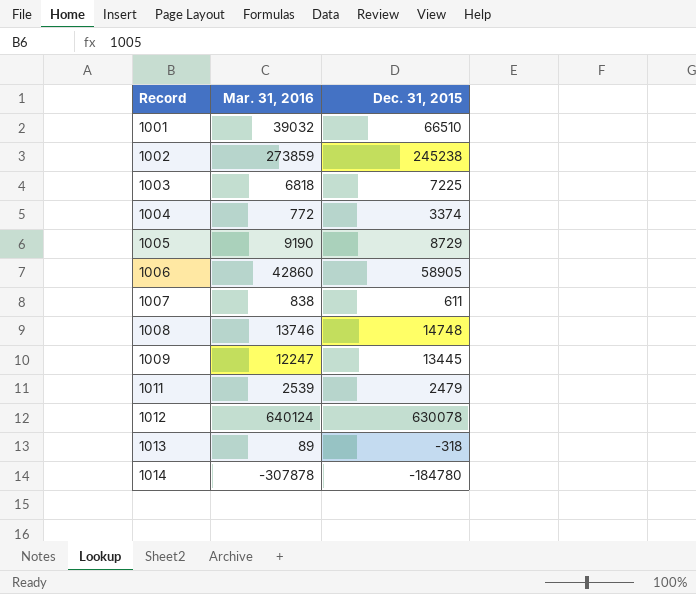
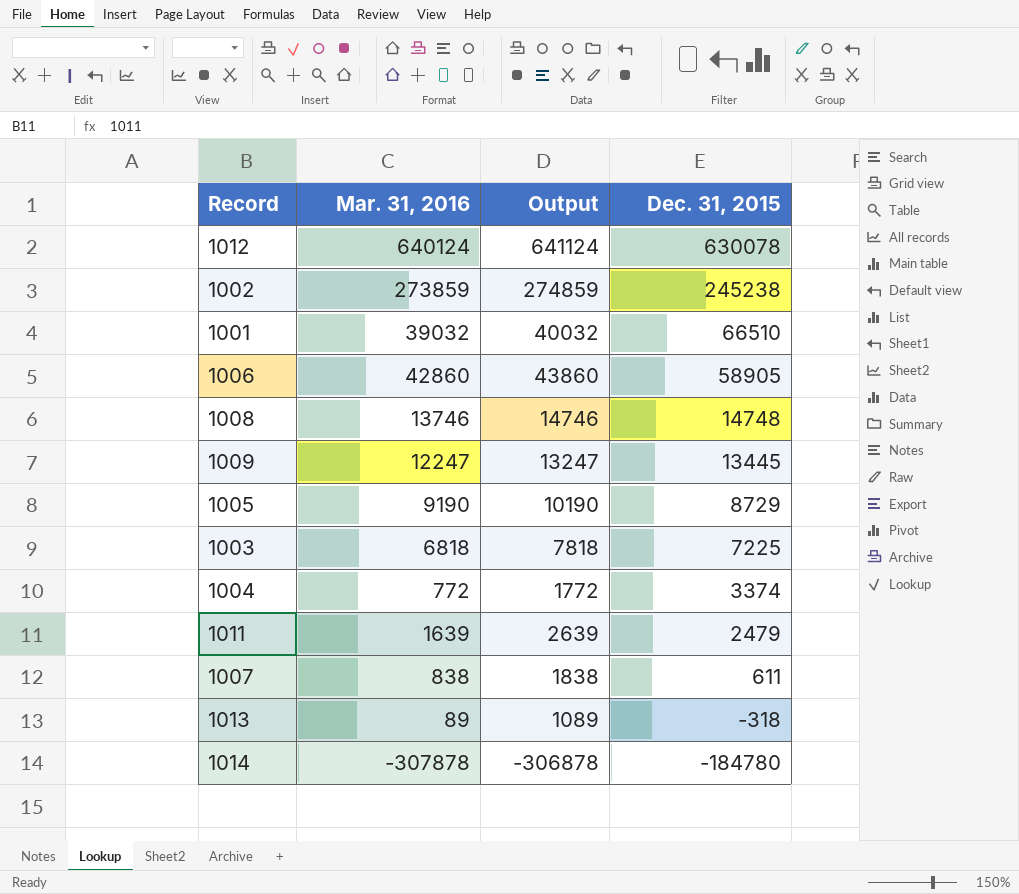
row order: Record ascending -> Dec. 31, 2015 descending
column Output | formula: none -> [Mar. 31, 2016] + 1000
1011 | Mar. 31, 2016: 2539 -> 1639

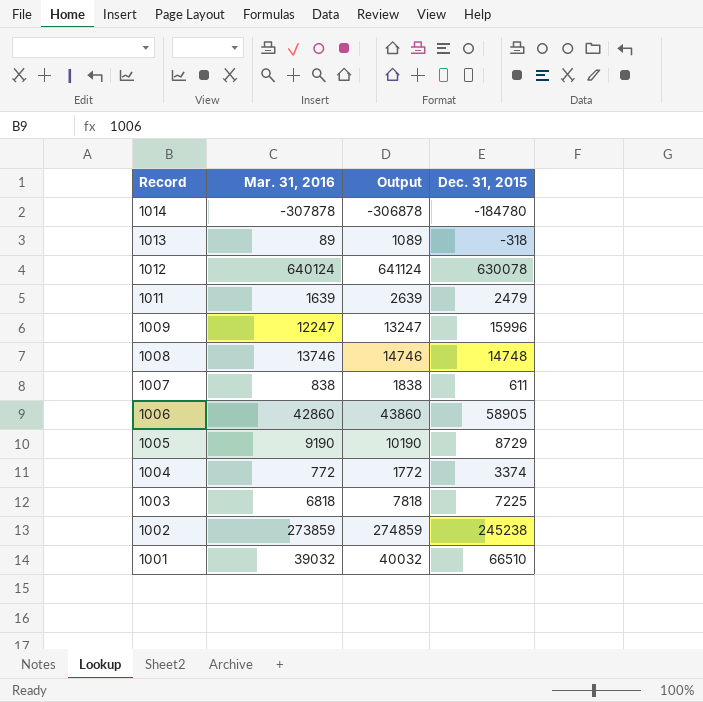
row order: Dec. 31, 2015 descending -> Record descending
1009 | Dec. 31, 2015: 13445 -> 15996

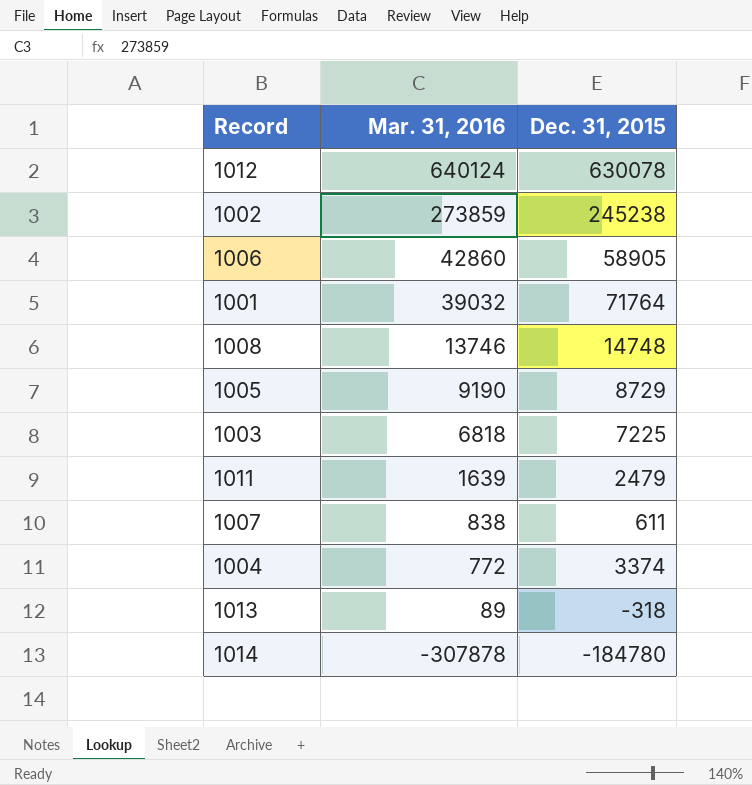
row order: Record descending -> Mar. 31, 2016 descending
column Output | formula: [Mar. 31, 2016] + 1000 -> none
row 1009: 12247 | 13247 | 15996 -> none
1001 | Dec. 31, 2015: 66510 -> 71764

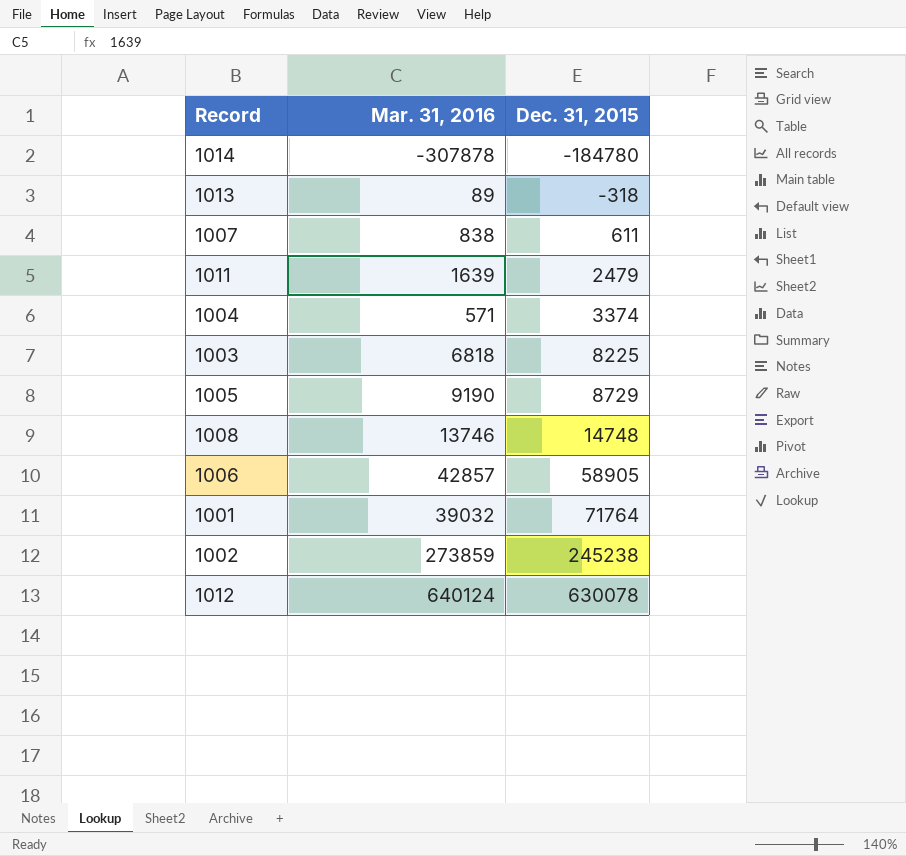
row order: Mar. 31, 2016 descending -> Dec. 31, 2015 ascending
1004 | Mar. 31, 2016: 772 -> 571
1003 | Dec. 31, 2015: 7225 -> 8225
1006 | Mar. 31, 2016: 42860 -> 42857

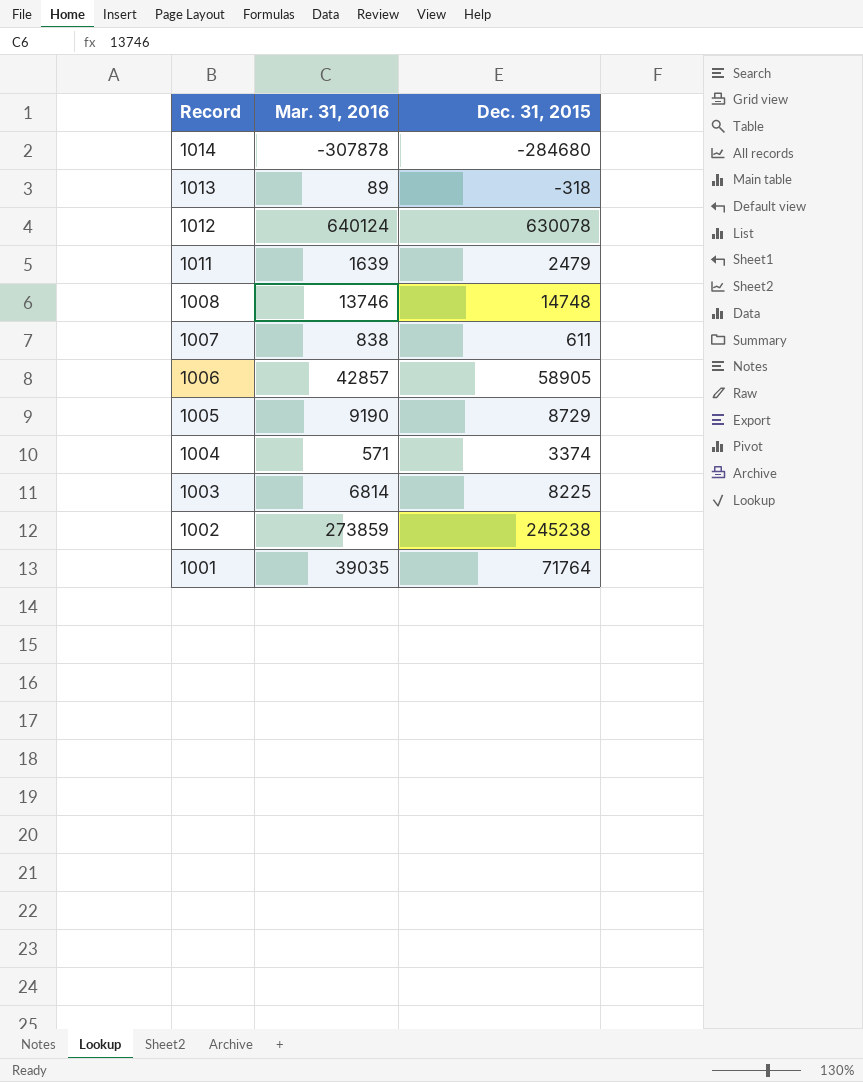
row order: Dec. 31, 2015 ascending -> Record descending
1014 | Dec. 31, 2015: -184780 -> -284680
1003 | Mar. 31, 2016: 6818 -> 6814
1001 | Mar. 31, 2016: 39032 -> 39035

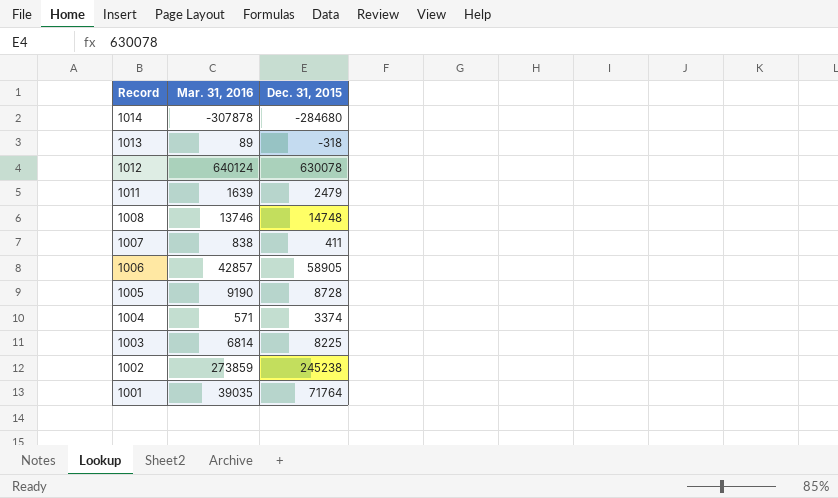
1007 | Dec. 31, 2015: 611 -> 411
1005 | Dec. 31, 2015: 8729 -> 8728

